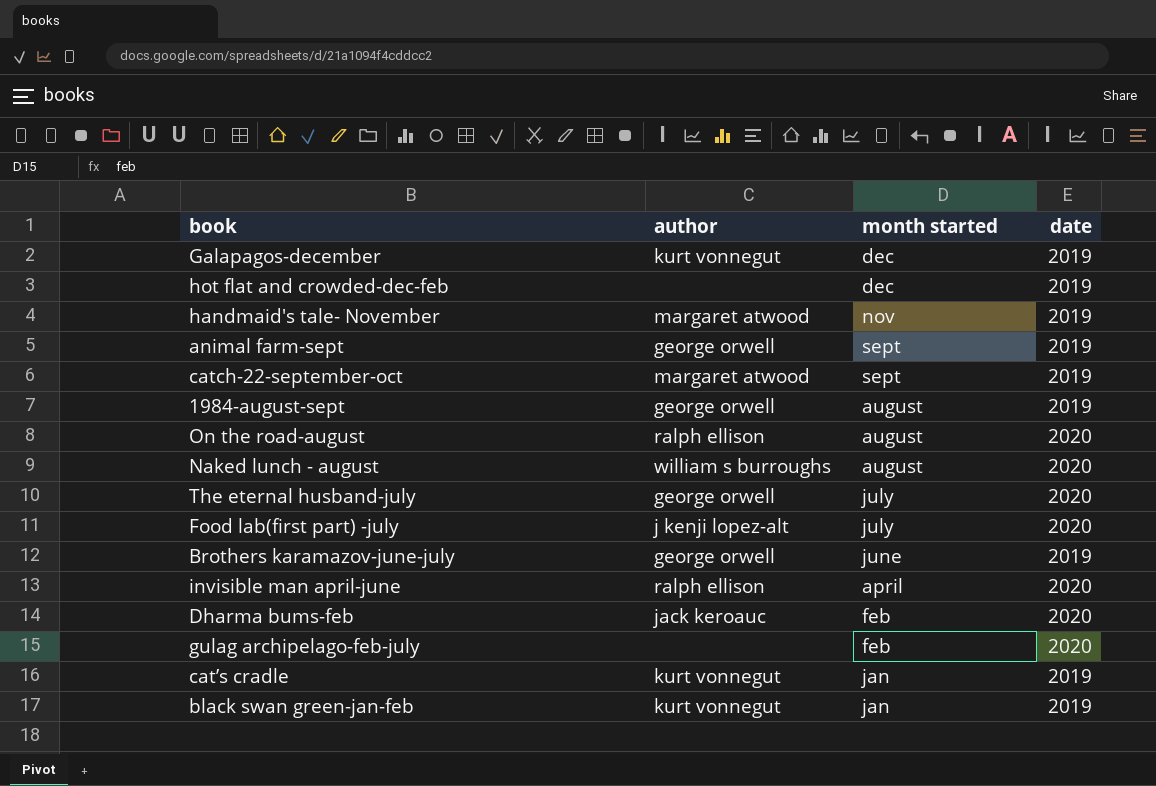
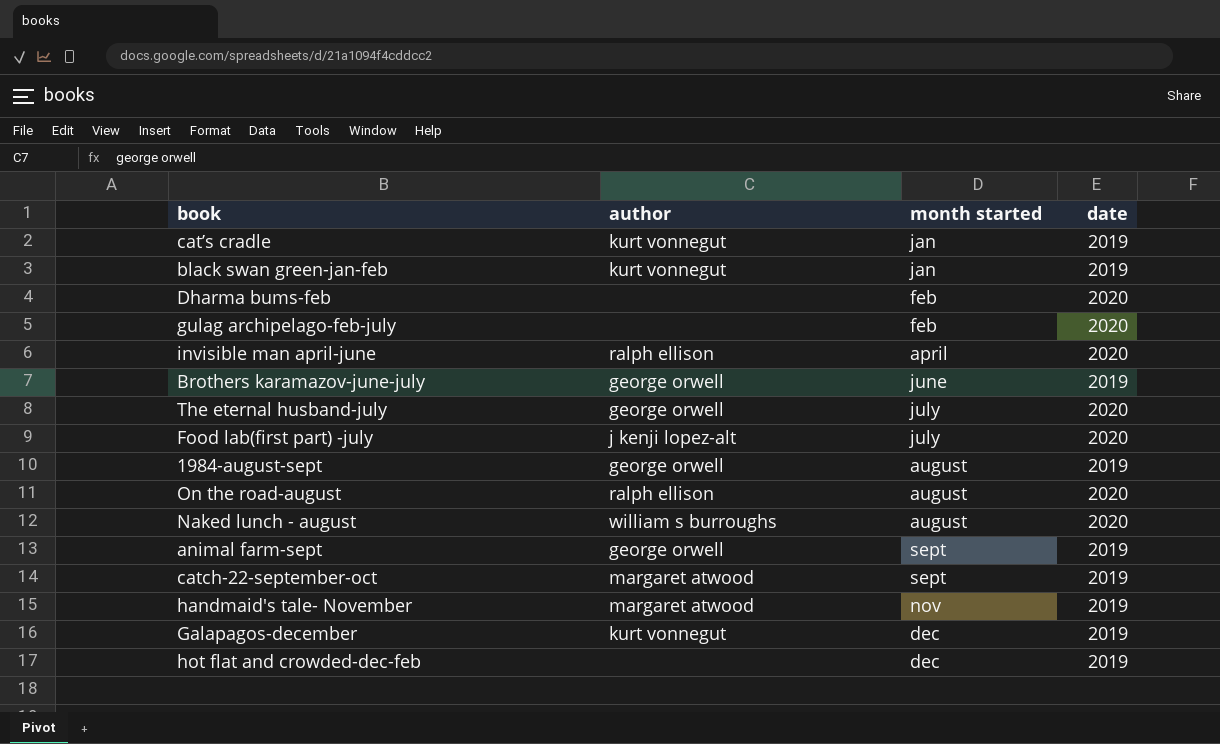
row order: month started descending -> month started ascending
Dharma bums-feb | author: jack keroauc -> none

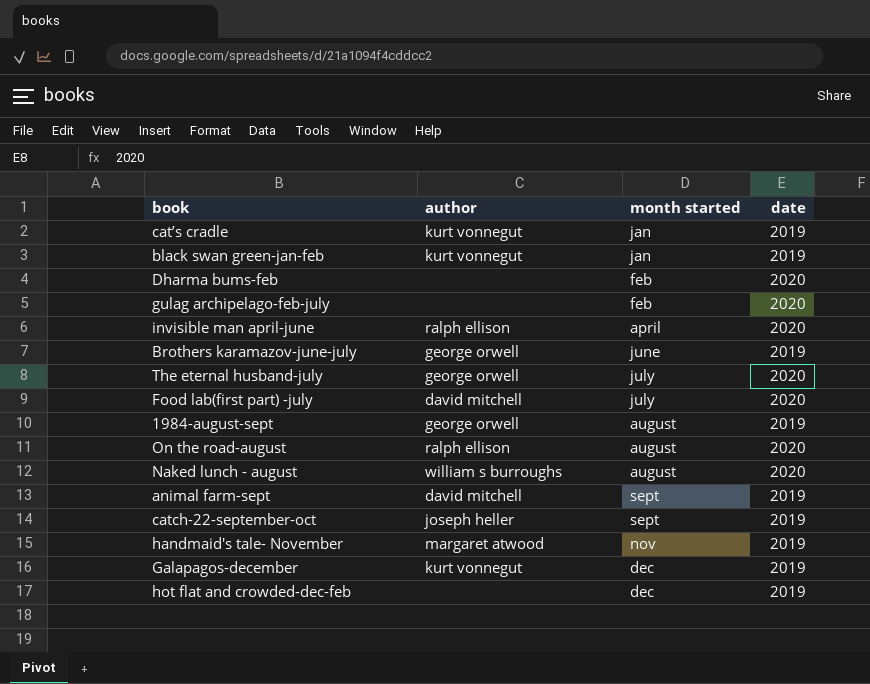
Food lab(first part) -july | author: j kenji lopez-alt -> david mitchell
animal farm-sept | author: george orwell -> david mitchell
catch-22-september-oct | author: margaret atwood -> joseph heller

